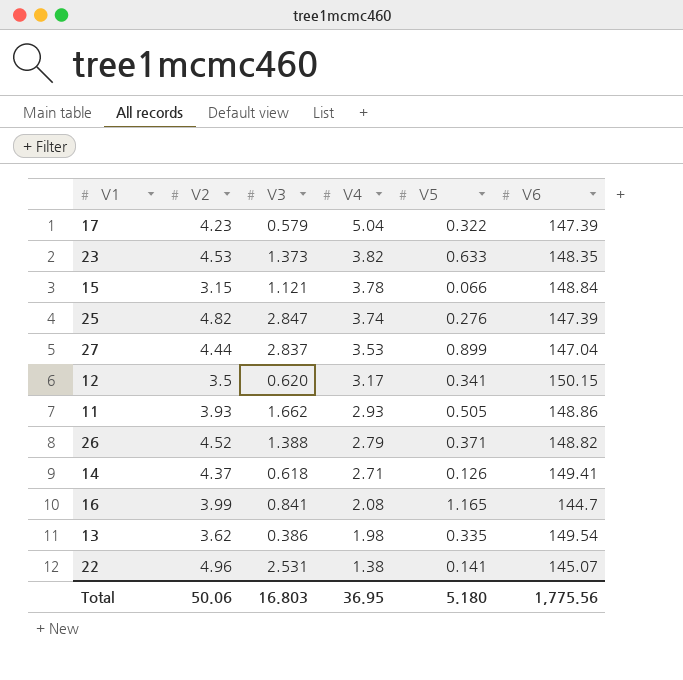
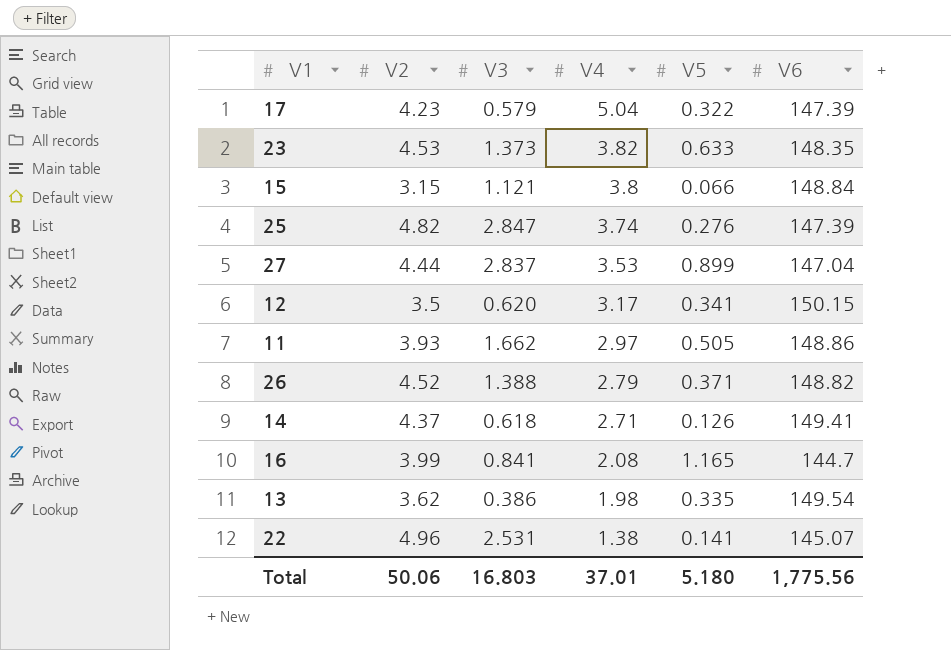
15 | V4: 3.78 -> 3.8
11 | V4: 2.93 -> 2.97
Total | V4: 36.95 -> 37.01

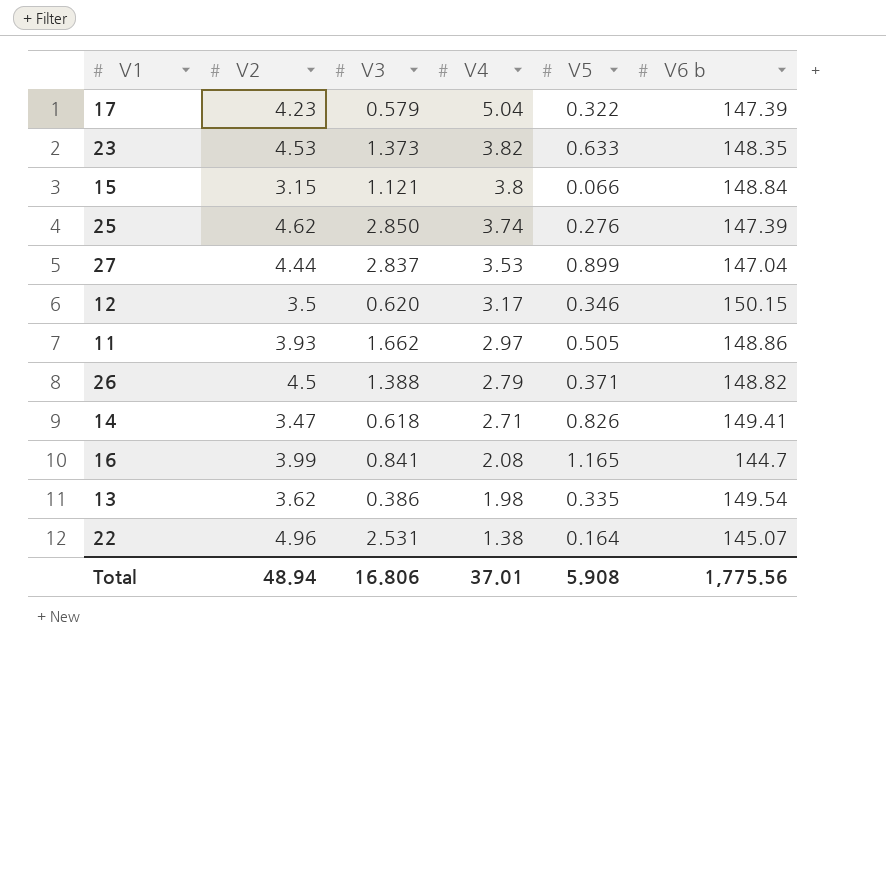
column name: V6 -> V6 b
25 | V2: 4.82 -> 4.62
25 | V3: 2.847 -> 2.850
12 | V5: 0.341 -> 0.346
26 | V2: 4.52 -> 4.5
14 | V2: 4.37 -> 3.47
14 | V5: 0.126 -> 0.826
22 | V5: 0.141 -> 0.164
Total | V2: 50.06 -> 48.94
Total | V3: 16.803 -> 16.806
Total | V5: 5.180 -> 5.908

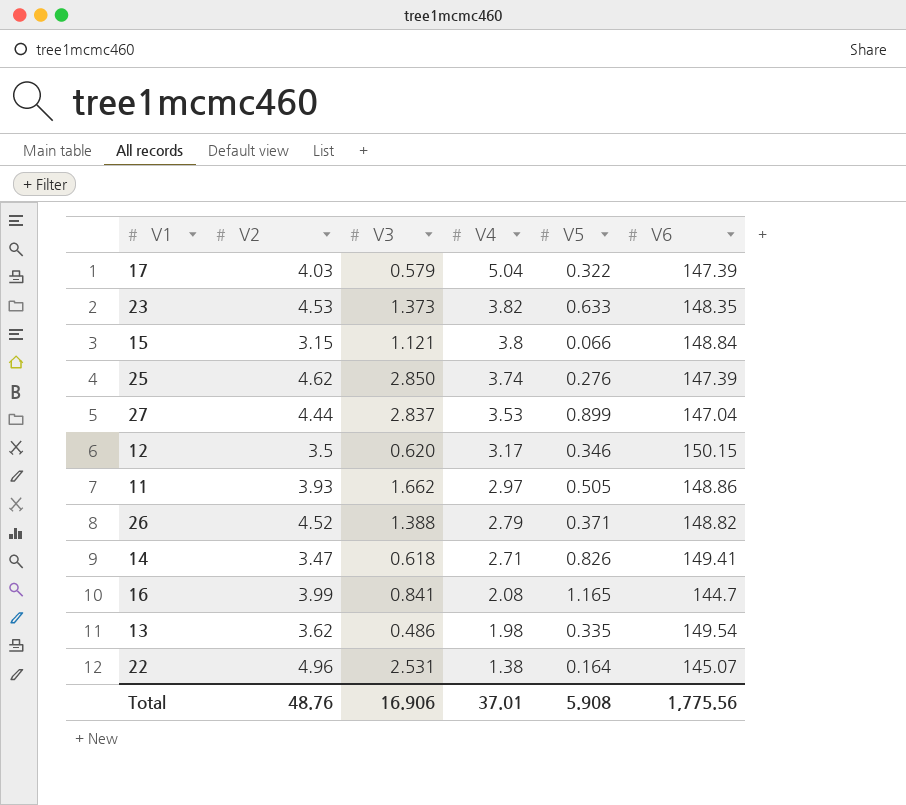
column name: V6 b -> V6
17 | V2: 4.23 -> 4.03
26 | V2: 4.5 -> 4.52
13 | V3: 0.386 -> 0.486
Total | V2: 48.94 -> 48.76
Total | V3: 16.806 -> 16.906

